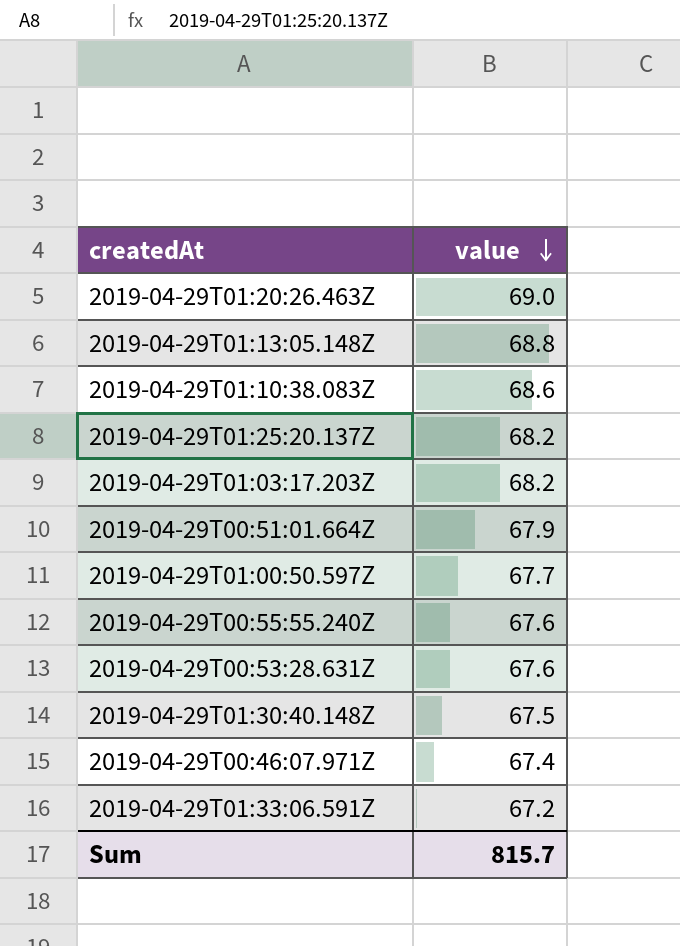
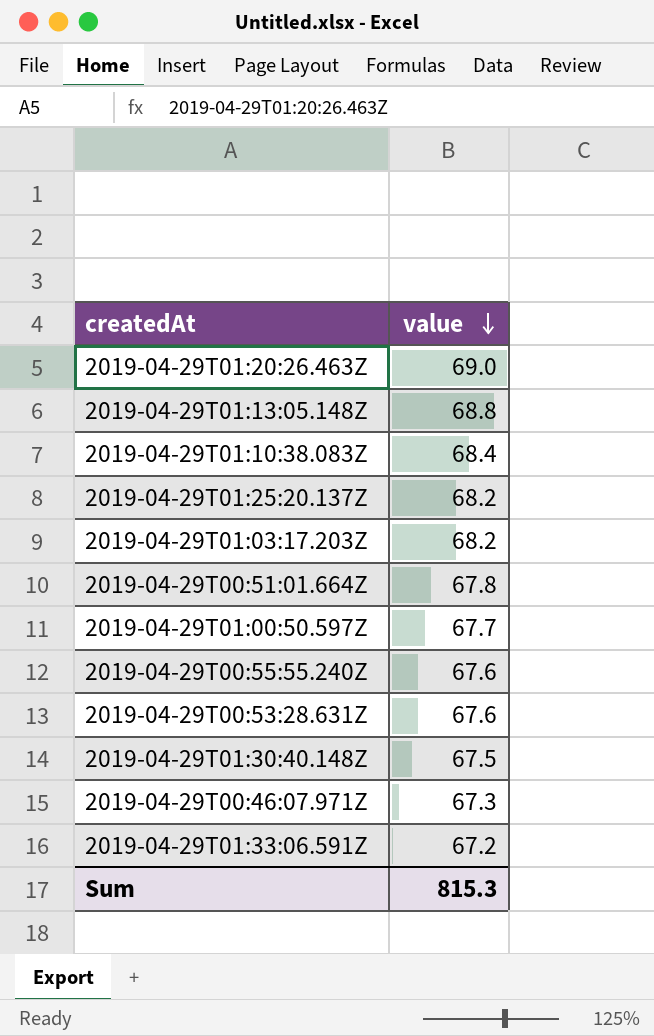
2019-04-29T01:10:38.083Z | value: 68.6 -> 68.4
2019-04-29T00:51:01.664Z | value: 67.9 -> 67.8
2019-04-29T00:46:07.971Z | value: 67.4 -> 67.3
Sum | value: 815.7 -> 815.3

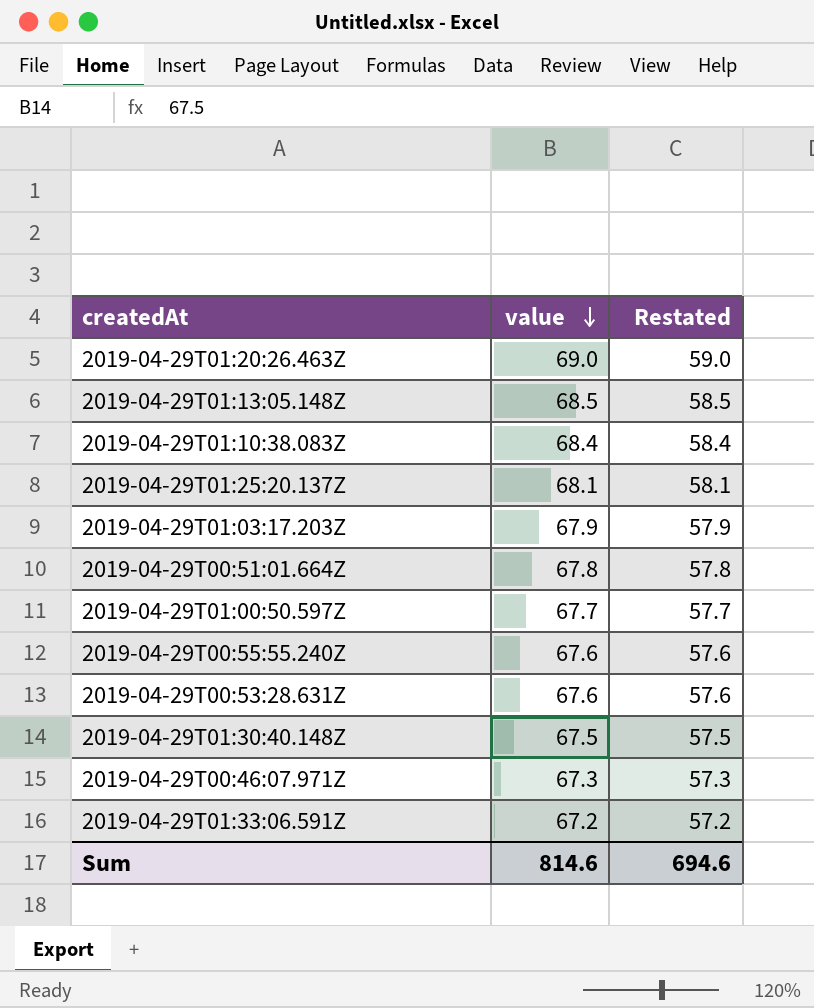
column Restated | formula: none -> [value] - 10
2019-04-29T01:13:05.148Z | value: 68.8 -> 68.5
2019-04-29T01:25:20.137Z | value: 68.2 -> 68.1
2019-04-29T01:03:17.203Z | value: 68.2 -> 67.9
Sum | value: 815.3 -> 814.6

